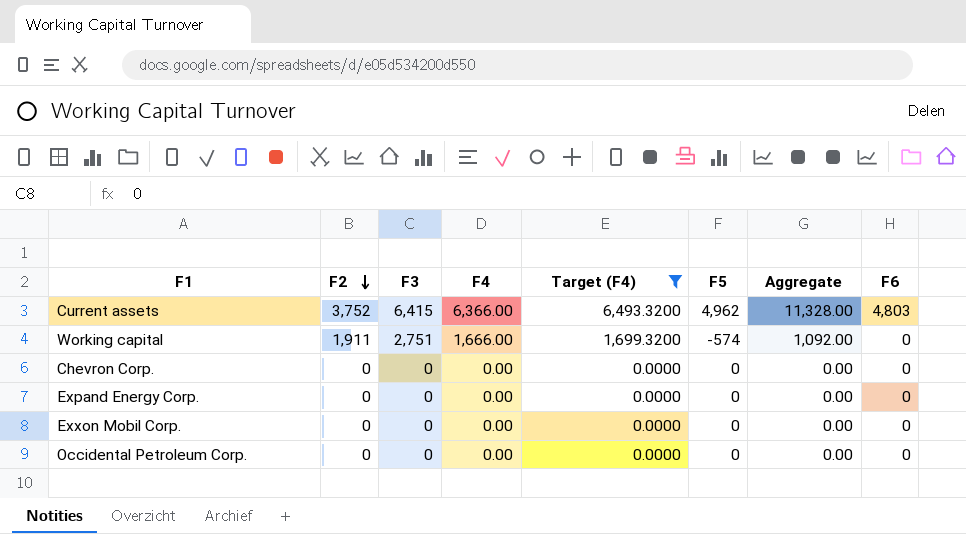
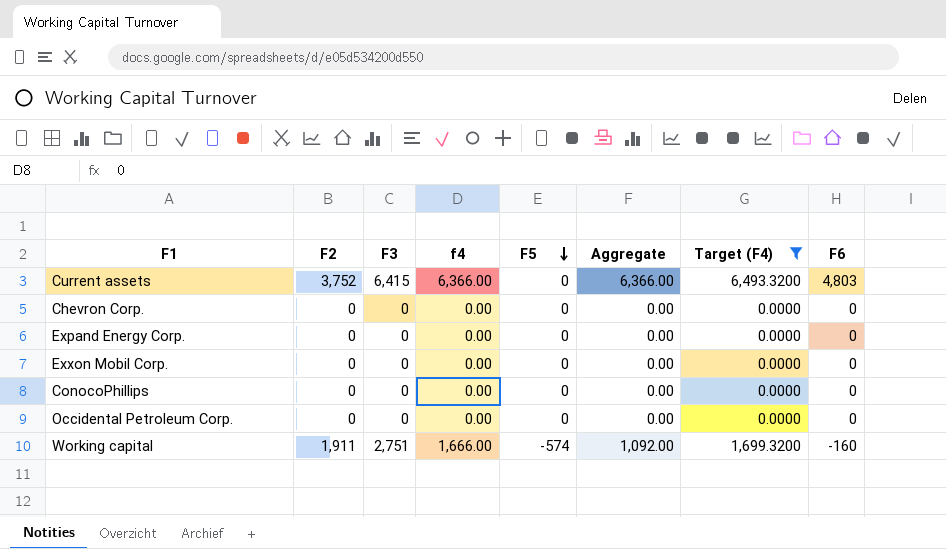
row order: F2 descending -> F5 descending
column name: F4 -> f4
column Target (F4) | position: 5 -> 7
Current assets | F5: 4,962 -> 0
Current assets | Aggregate: 11,328.00 -> 6,366.00
row ConocoPhillips: none -> 0 | 0 | 0.00 | 0 | 0.00 | 0.0000 | 0
Working capital | F6: 0 -> -160

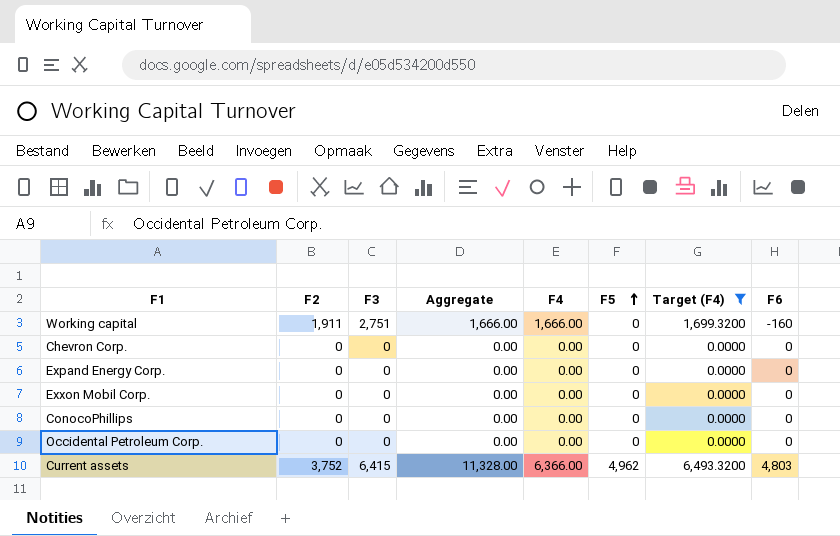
row order: F5 descending -> F5 ascending
column Aggregate | position: 6 -> 4
column name: f4 -> F4
Working capital | Aggregate: 1,092.00 -> 1,666.00
Working capital | F5: -574 -> 0
Current assets | Aggregate: 6,366.00 -> 11,328.00
Current assets | F5: 0 -> 4,962

